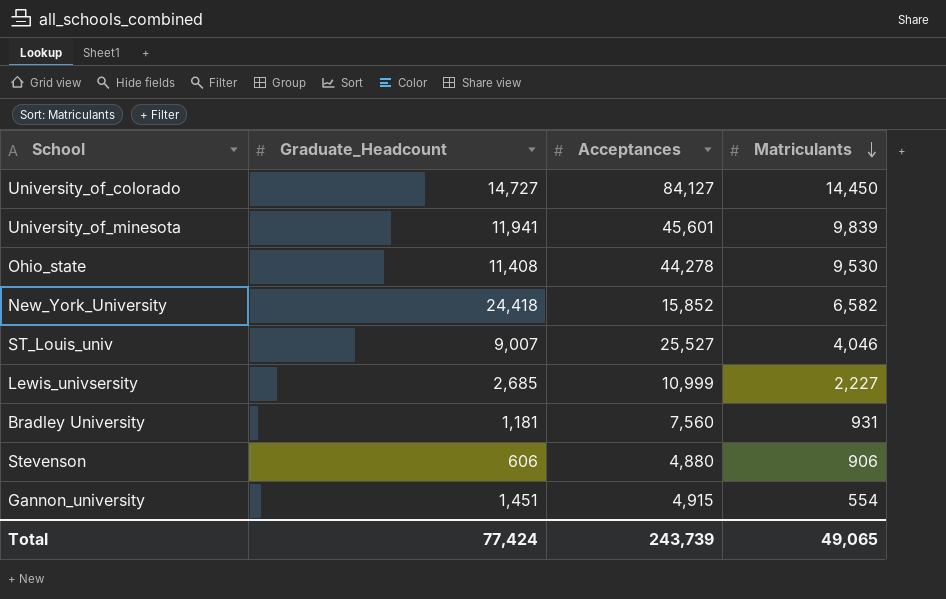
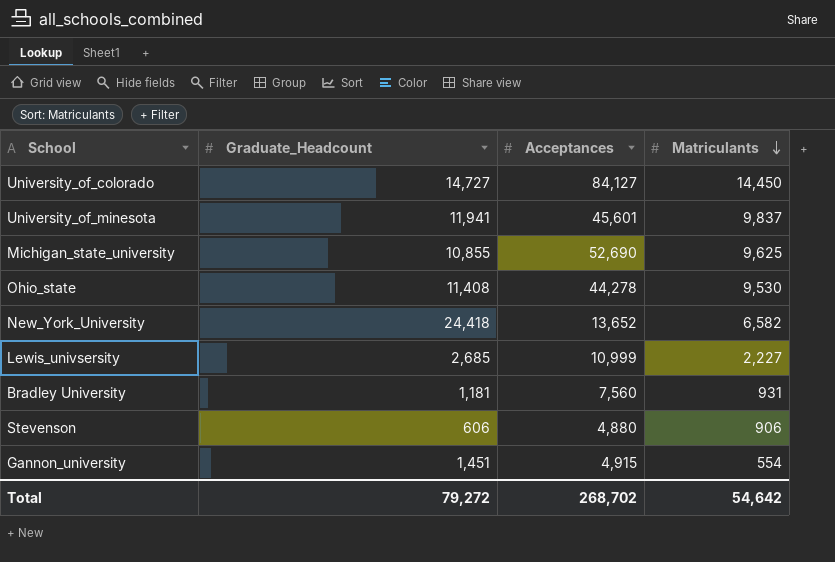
row ST_Louis_univ: 9,007 | 25,527 | 4,046 -> none
University_of_minesota | Matriculants: 9,839 -> 9,837
row Michigan_state_university: none -> 10,855 | 52,690 | 9,625
New_York_University | Acceptances: 15,852 -> 13,652
Total | Graduate_Headcount: 77,424 -> 79,272
Total | Acceptances: 243,739 -> 268,702
Total | Matriculants: 49,065 -> 54,642

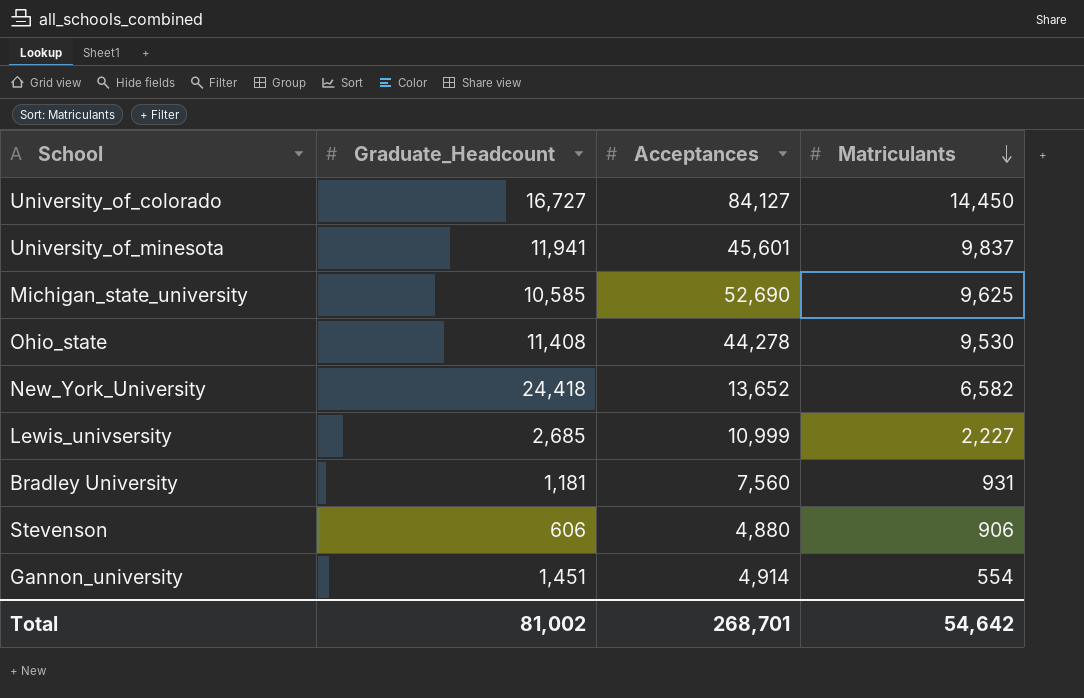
University_of_colorado | Graduate_Headcount: 14,727 -> 16,727
Michigan_state_university | Graduate_Headcount: 10,855 -> 10,585
Gannon_university | Acceptances: 4,915 -> 4,914
Total | Graduate_Headcount: 79,272 -> 81,002
Total | Acceptances: 268,702 -> 268,701

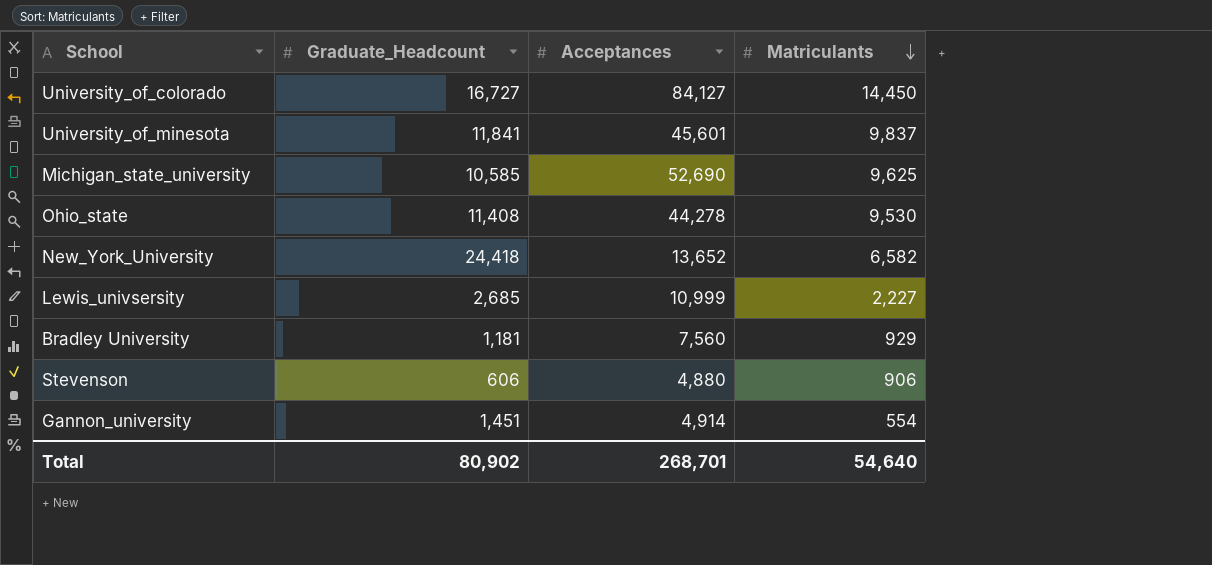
University_of_minesota | Graduate_Headcount: 11,941 -> 11,841
Bradley University | Matriculants: 931 -> 929
Total | Graduate_Headcount: 81,002 -> 80,902
Total | Matriculants: 54,642 -> 54,640

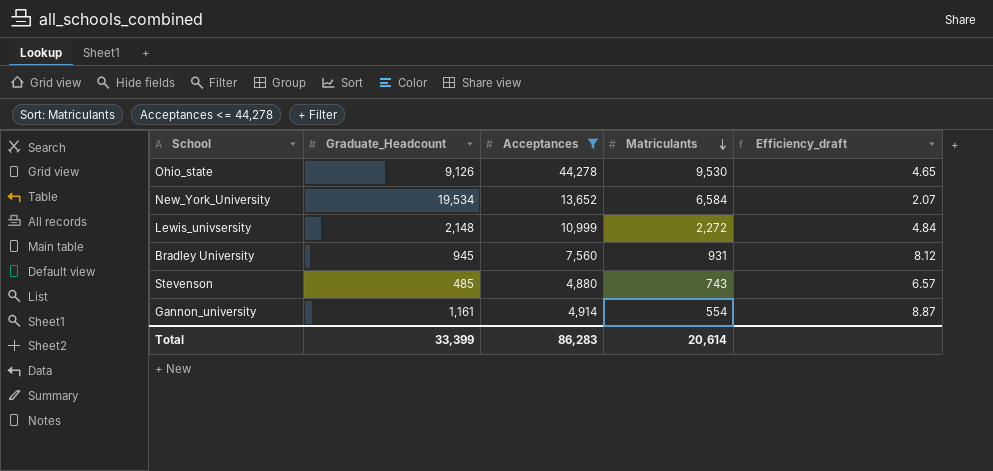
filter: none -> Acceptances <= 44,278
column Efficiency_draft | formula: none -> [Acceptances] / [Matriculants]
Ohio_state | Graduate_Headcount: 11,408 -> 9,126
New_York_University | Graduate_Headcount: 24,418 -> 19,534
New_York_University | Matriculants: 6,582 -> 6,584
Lewis_univsersity | Graduate_Headcount: 2,685 -> 2,148
Lewis_univsersity | Matriculants: 2,227 -> 2,272
Bradley University | Graduate_Headcount: 1,181 -> 945
Bradley University | Matriculants: 929 -> 931
Stevenson | Graduate_Headcount: 606 -> 485
Stevenson | Matriculants: 906 -> 743
Gannon_university | Graduate_Headcount: 1,451 -> 1,161
Total | Graduate_Headcount: 80,902 -> 33,399
Total | Acceptances: 268,701 -> 86,283
Total | Matriculants: 54,640 -> 20,614

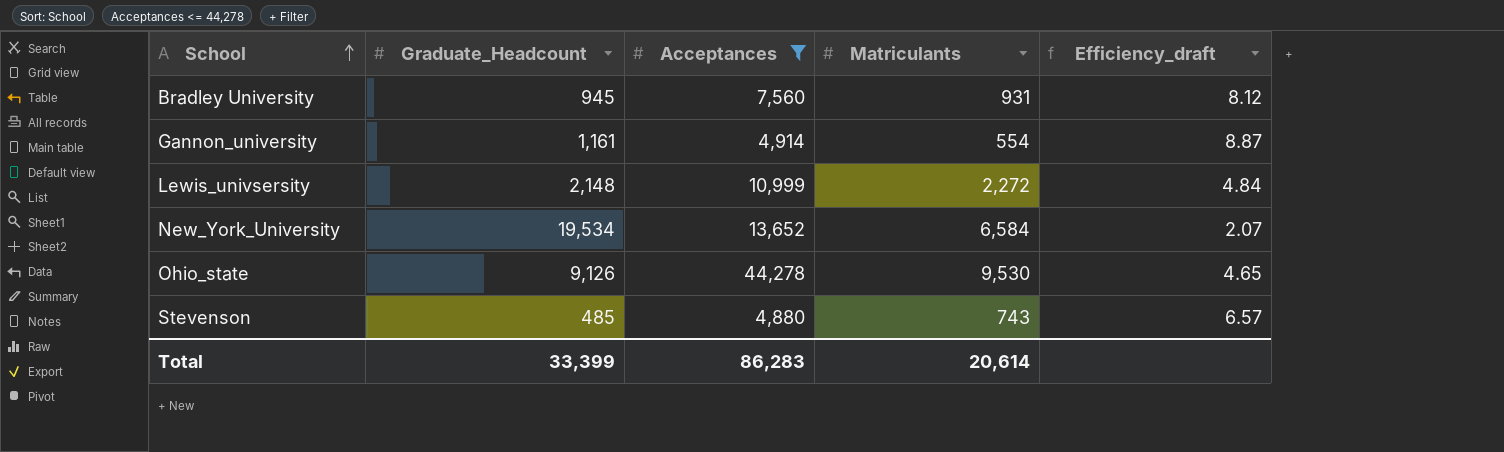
row order: Matriculants descending -> School ascending

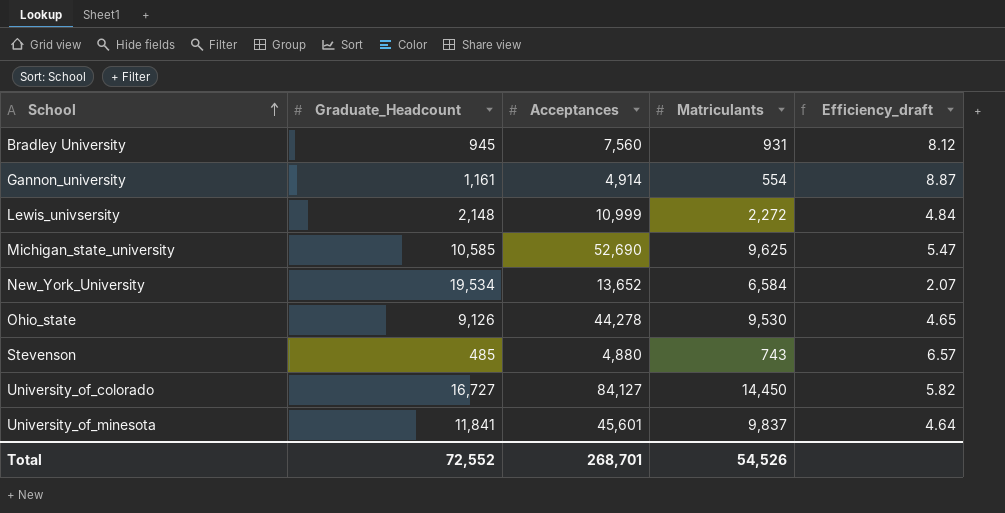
filter: Acceptances <= 44,278 -> none
Total | Graduate_Headcount: 33,399 -> 72,552
Total | Acceptances: 86,283 -> 268,701
Total | Matriculants: 20,614 -> 54,526

